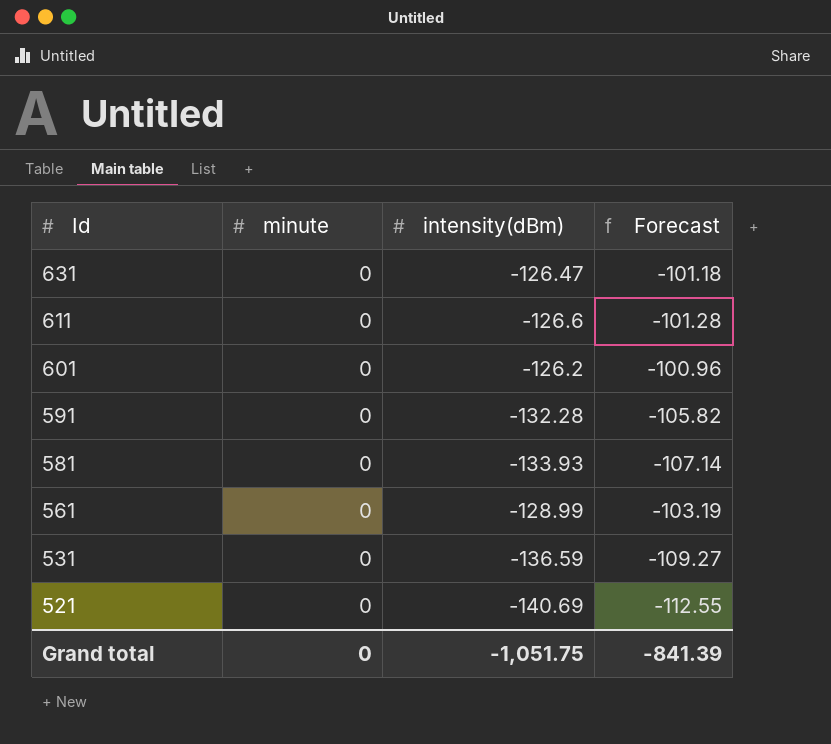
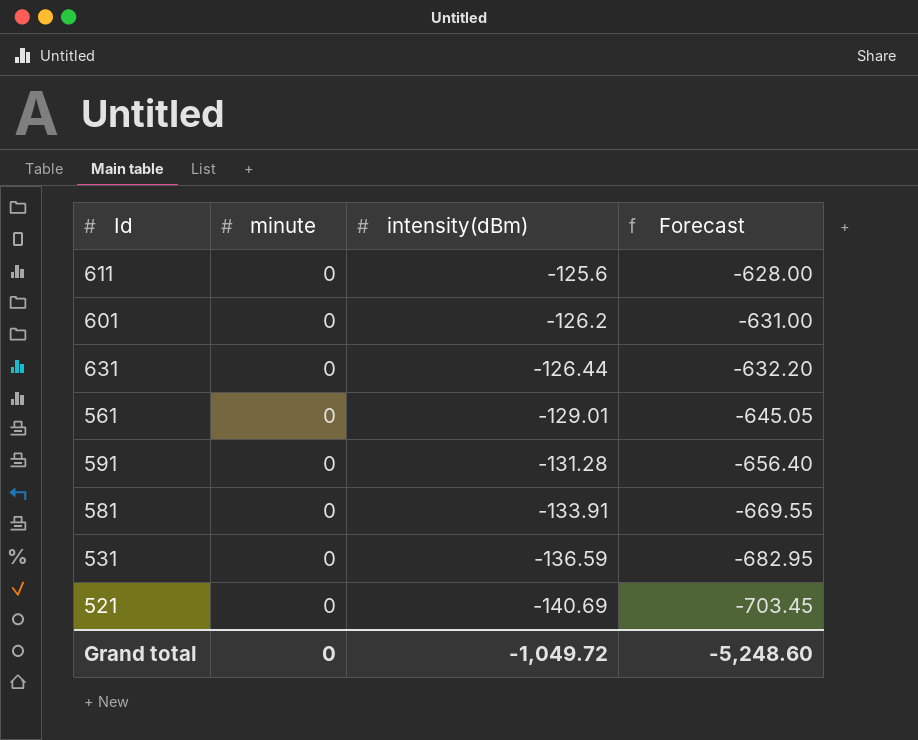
row order: Id descending -> intensity(dBm) descending
column Forecast | formula: [intensity(dBm)] * 0.8 -> [intensity(dBm)] * 5
611 | intensity(dBm): -126.6 -> -125.6
631 | intensity(dBm): -126.47 -> -126.44
561 | intensity(dBm): -128.99 -> -129.01
591 | intensity(dBm): -132.28 -> -131.28
581 | intensity(dBm): -133.93 -> -133.91
Grand total | intensity(dBm): -1,051.75 -> -1,049.72
Grand total | Forecast: -841.39 -> -5,248.60

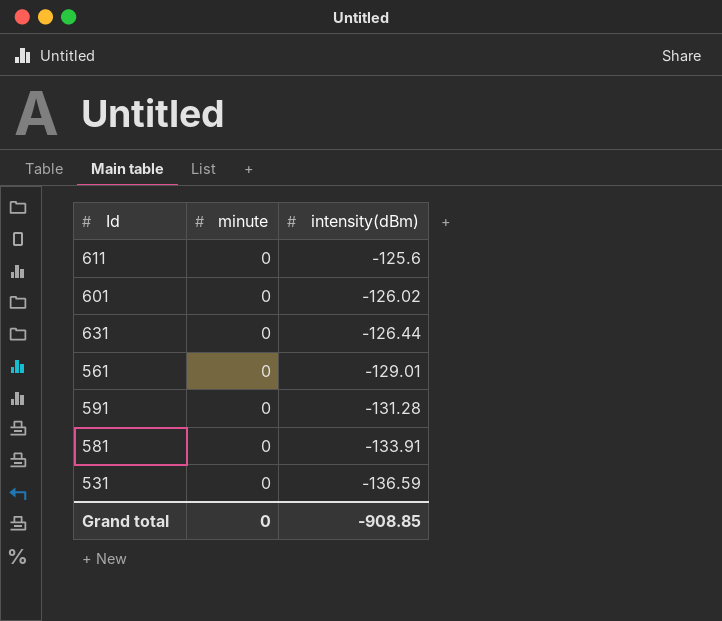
column Forecast | formula: [intensity(dBm)] * 5 -> none
row 521: 0 | -140.69 | -703.45 -> none
601 | intensity(dBm): -126.2 -> -126.02
Grand total | intensity(dBm): -1,049.72 -> -908.85

